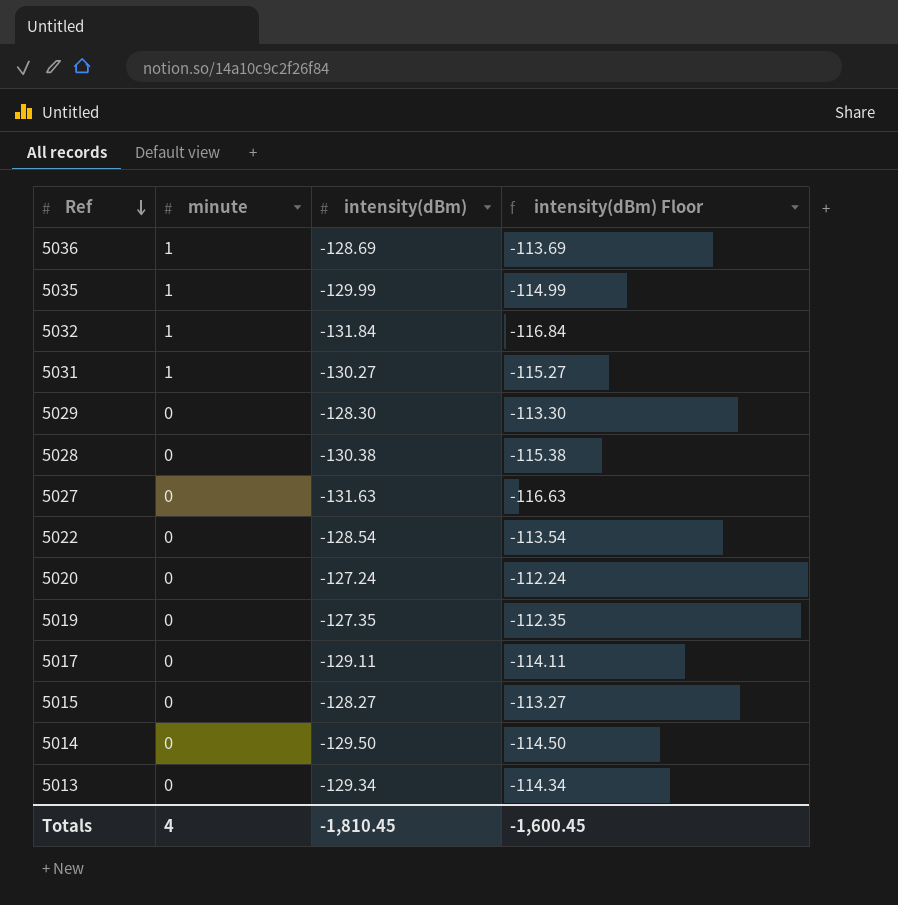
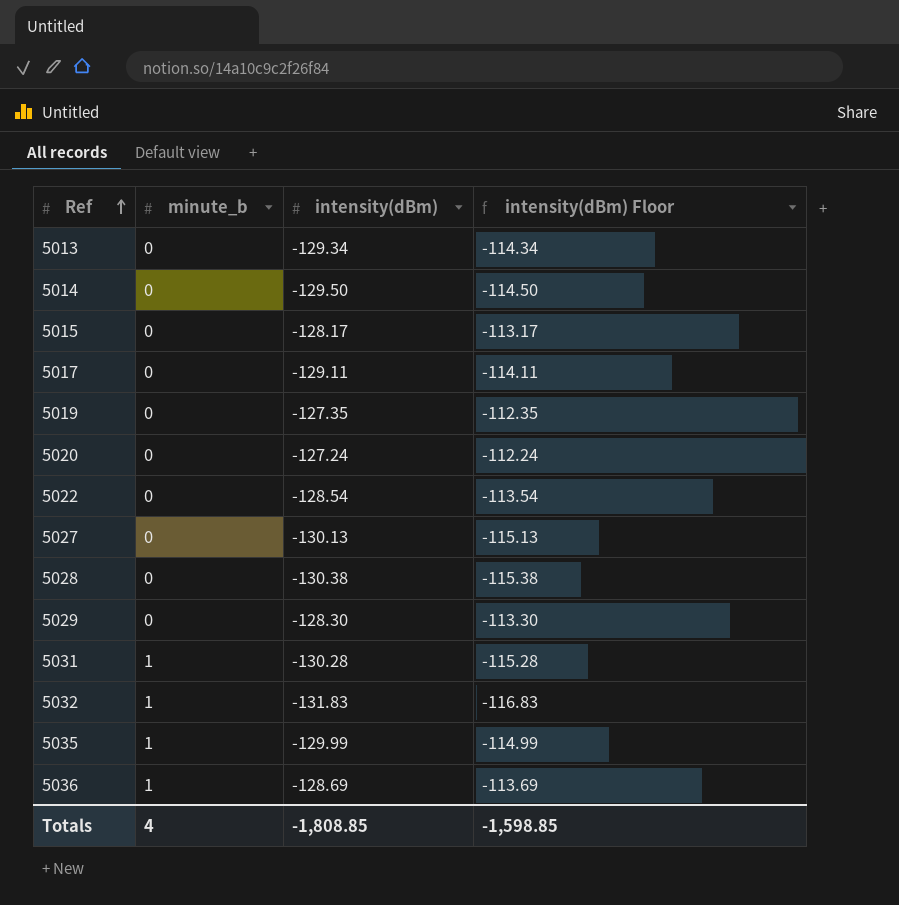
row order: Ref descending -> Ref ascending
column name: minute -> minute_b
5015 | intensity(dBm): -128.27 -> -128.17
5015 | intensity(dBm) Floor: -113.27 -> -113.17
5027 | intensity(dBm): -131.63 -> -130.13
5027 | intensity(dBm) Floor: -116.63 -> -115.13
5031 | intensity(dBm): -130.27 -> -130.28
5031 | intensity(dBm) Floor: -115.27 -> -115.28
5032 | intensity(dBm): -131.84 -> -131.83
5032 | intensity(dBm) Floor: -116.84 -> -116.83
Totals | intensity(dBm): -1,810.45 -> -1,808.85
Totals | intensity(dBm) Floor: -1,600.45 -> -1,598.85

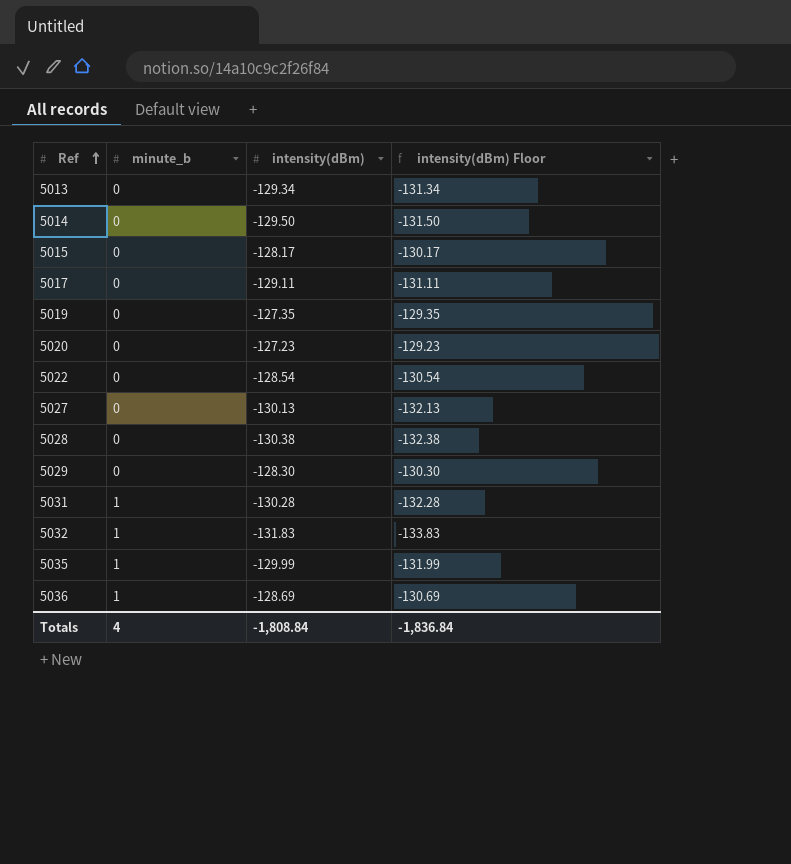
column intensity(dBm) Floor | formula: [intensity(dBm)] + 15 -> [intensity(dBm)] - 2
5020 | intensity(dBm): -127.24 -> -127.23
Totals | intensity(dBm): -1,808.85 -> -1,808.84
Totals | intensity(dBm) Floor: -1,598.85 -> -1,836.84

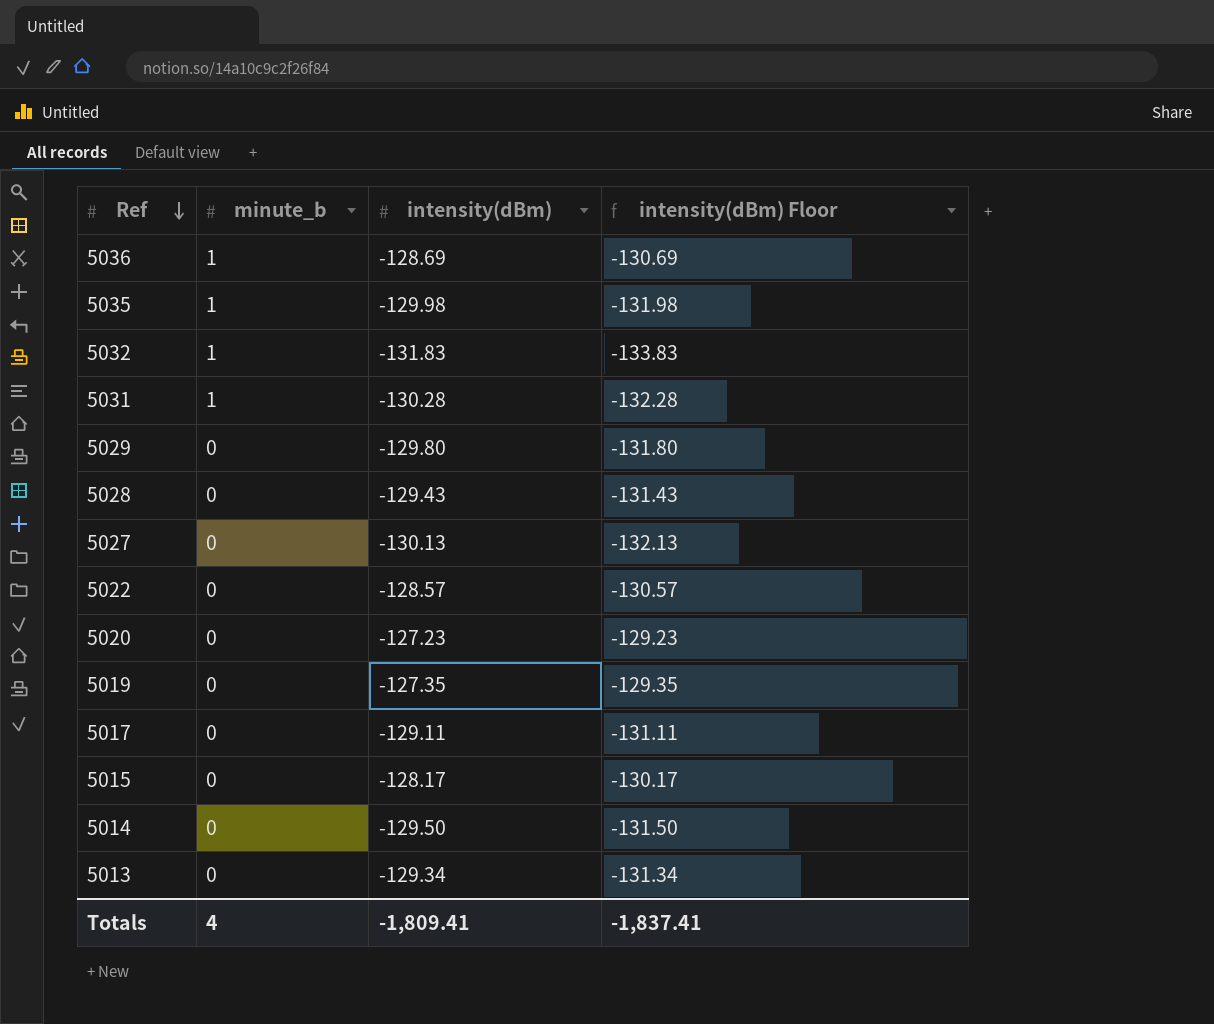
row order: Ref ascending -> Ref descending
5035 | intensity(dBm): -129.99 -> -129.98
5035 | intensity(dBm) Floor: -131.99 -> -131.98
5029 | intensity(dBm): -128.30 -> -129.80
5029 | intensity(dBm) Floor: -130.30 -> -131.80
5028 | intensity(dBm): -130.38 -> -129.43
5028 | intensity(dBm) Floor: -132.38 -> -131.43
5022 | intensity(dBm): -128.54 -> -128.57
5022 | intensity(dBm) Floor: -130.54 -> -130.57
Totals | intensity(dBm): -1,808.84 -> -1,809.41
Totals | intensity(dBm) Floor: -1,836.84 -> -1,837.41

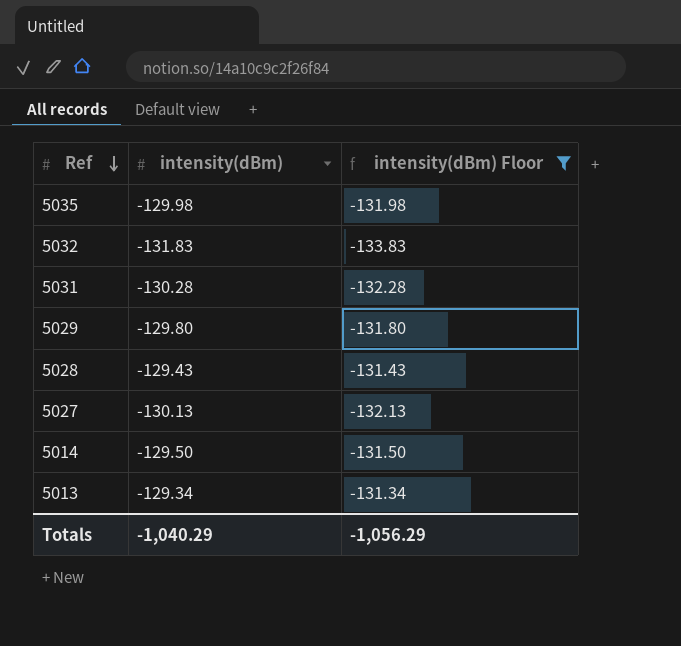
filter: none -> intensity(dBm) Floor <= -131.34
column minute_b | position: 2 -> none
Totals | intensity(dBm): -1,809.41 -> -1,040.29
Totals | intensity(dBm) Floor: -1,837.41 -> -1,056.29

